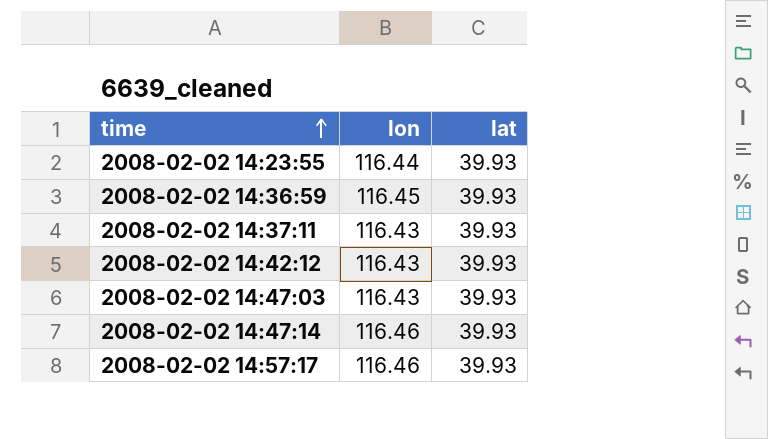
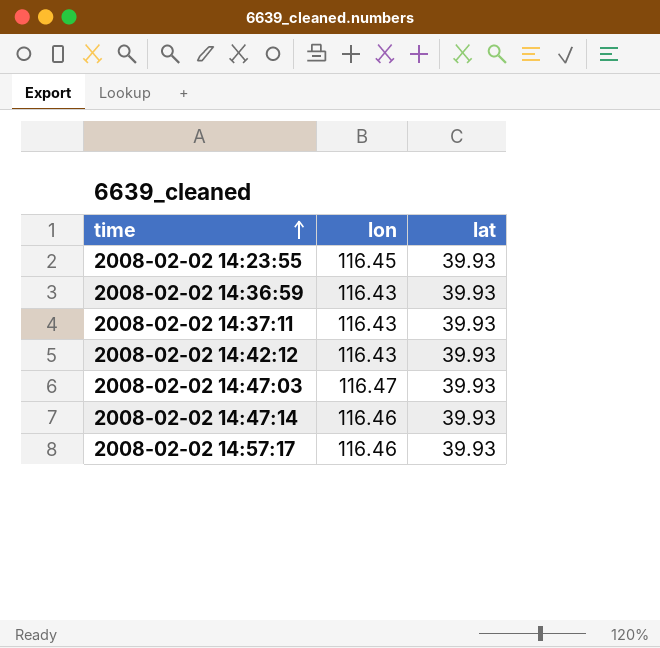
2008-02-02 14:23:55 | lon: 116.44 -> 116.45
2008-02-02 14:36:59 | lon: 116.45 -> 116.43
2008-02-02 14:47:03 | lon: 116.43 -> 116.47

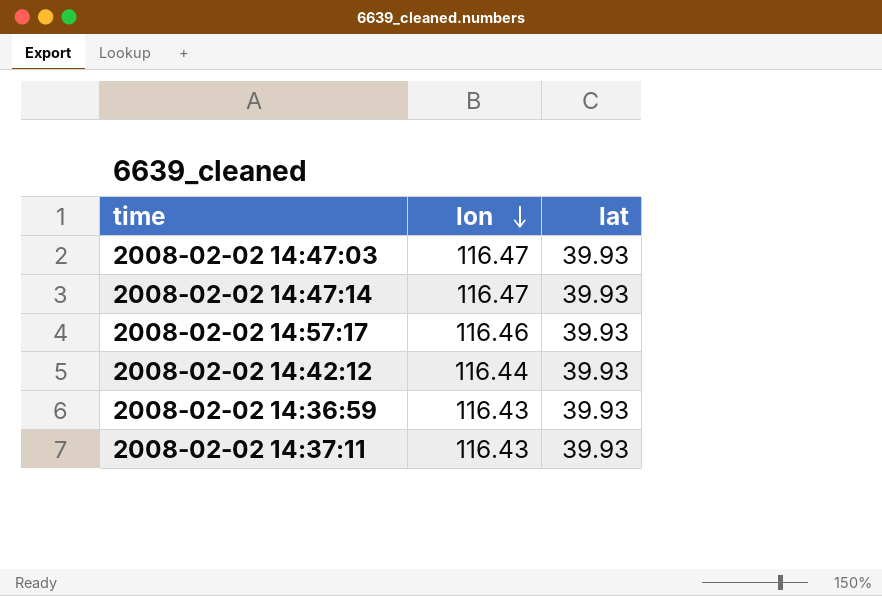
row order: time ascending -> lon descending
row 2008-02-02 14:23:55: 116.45 | 39.93 -> none
2008-02-02 14:47:14 | lon: 116.46 -> 116.47
2008-02-02 14:42:12 | lon: 116.43 -> 116.44

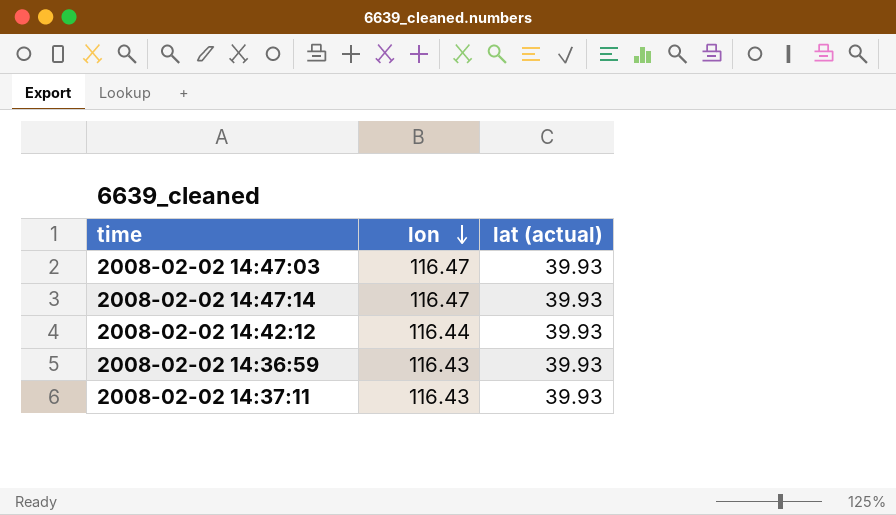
column name: lat -> lat (actual)
row 2008-02-02 14:57:17: 116.46 | 39.93 -> none

